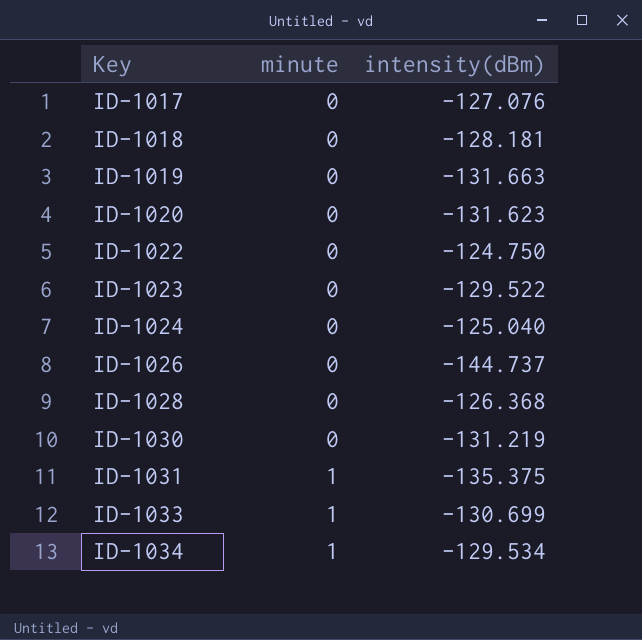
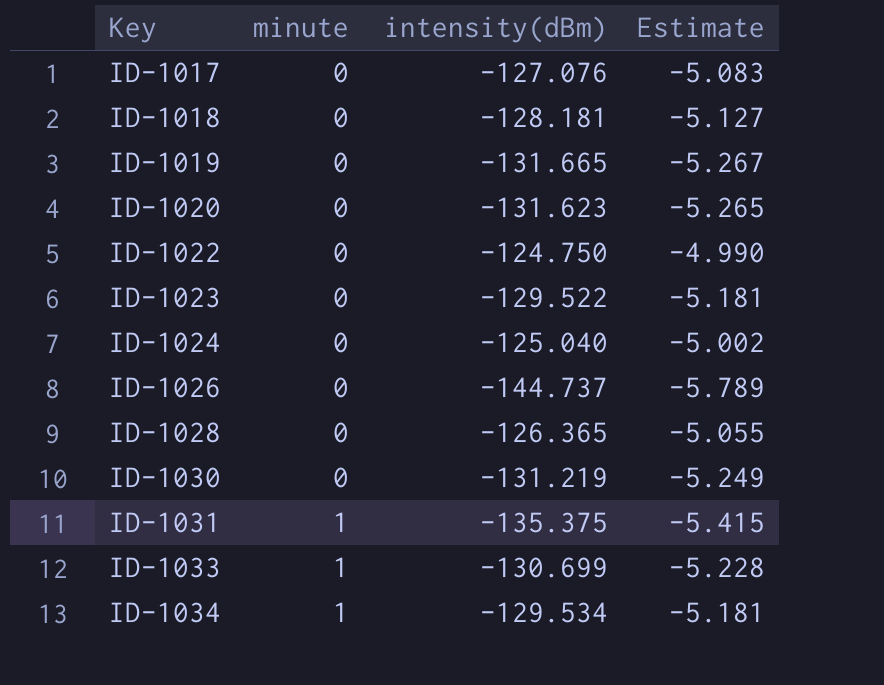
column Estimate | formula: none -> [intensity(dBm)] * 0.04
ID-1019 | intensity(dBm): -131.663 -> -131.665
ID-1028 | intensity(dBm): -126.368 -> -126.365

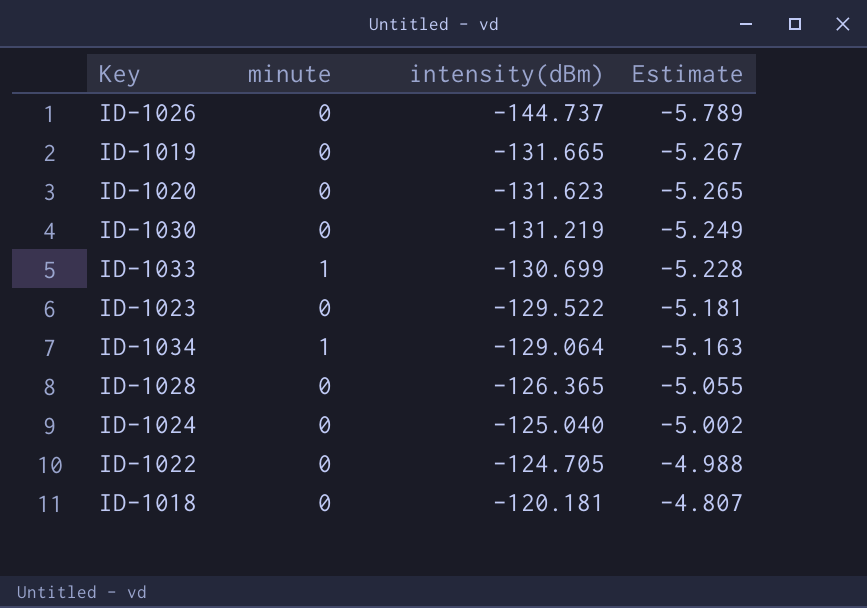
row order: Key ascending -> intensity(dBm) ascending
row ID-1017: 0 | -127.076 | -5.083 -> none
row ID-1031: 1 | -135.375 | -5.415 -> none
ID-1034 | intensity(dBm): -129.534 -> -129.064
ID-1034 | Estimate: -5.181 -> -5.163
ID-1022 | intensity(dBm): -124.750 -> -124.705
ID-1022 | Estimate: -4.990 -> -4.988
ID-1018 | intensity(dBm): -128.181 -> -120.181
ID-1018 | Estimate: -5.127 -> -4.807

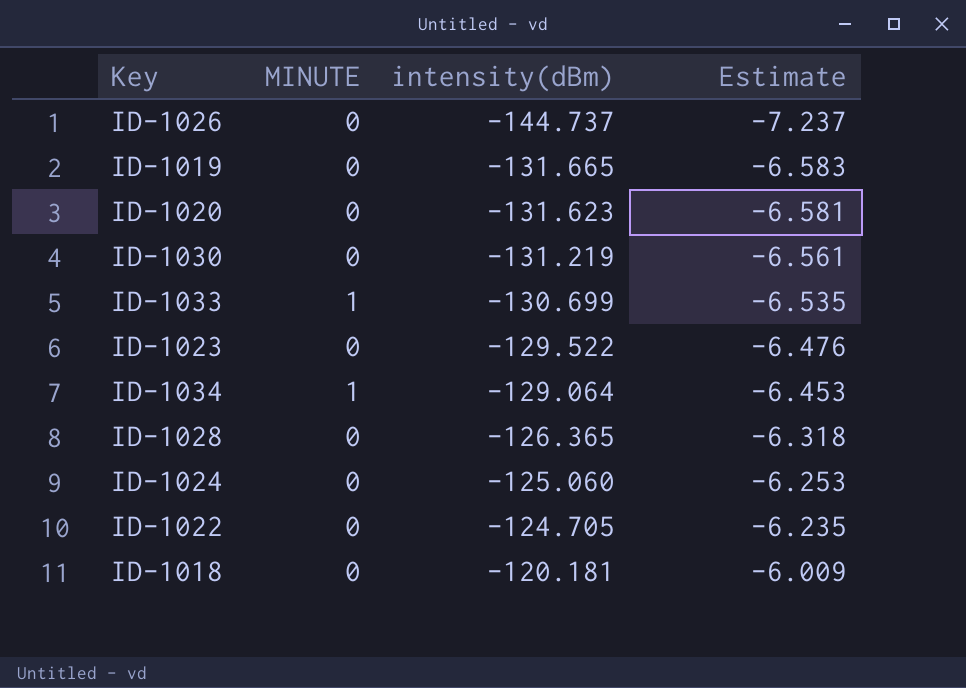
column name: minute -> MINUTE
column Estimate | formula: [intensity(dBm)] * 0.04 -> [intensity(dBm)] * 0.05
ID-1024 | intensity(dBm): -125.040 -> -125.060

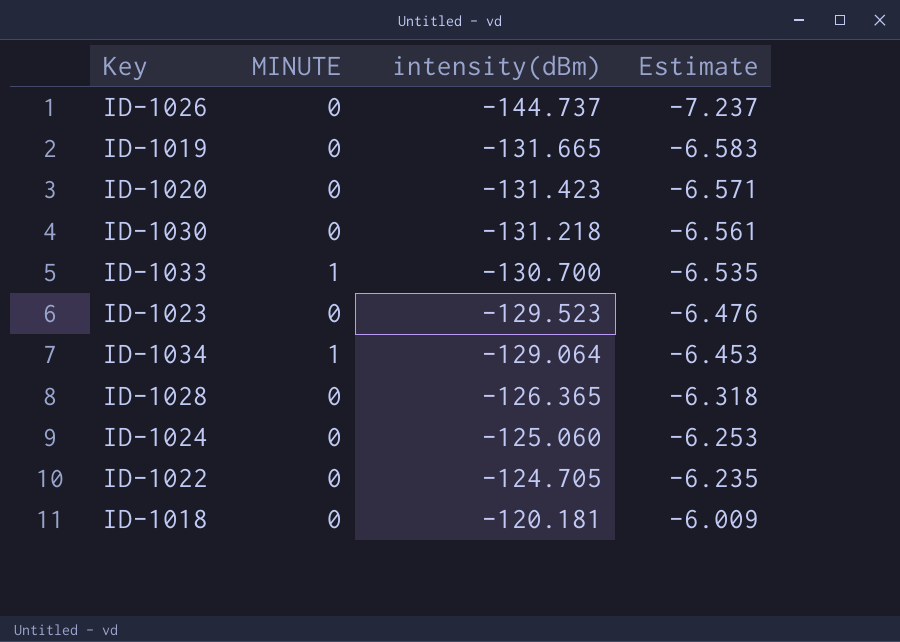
ID-1020 | intensity(dBm): -131.623 -> -131.423
ID-1020 | Estimate: -6.581 -> -6.571
ID-1030 | intensity(dBm): -131.219 -> -131.218
ID-1033 | intensity(dBm): -130.699 -> -130.700
ID-1023 | intensity(dBm): -129.522 -> -129.523

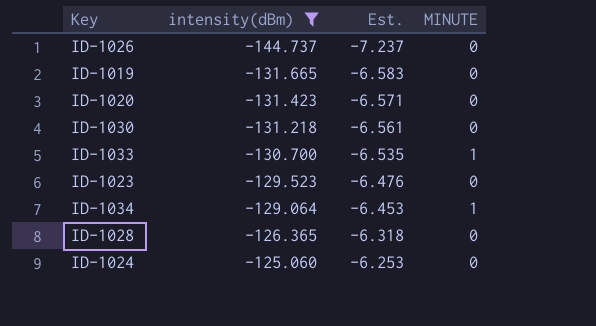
filter: none -> intensity(dBm) <= -125.060
column name: Estimate -> Est.
column MINUTE | position: 2 -> 4

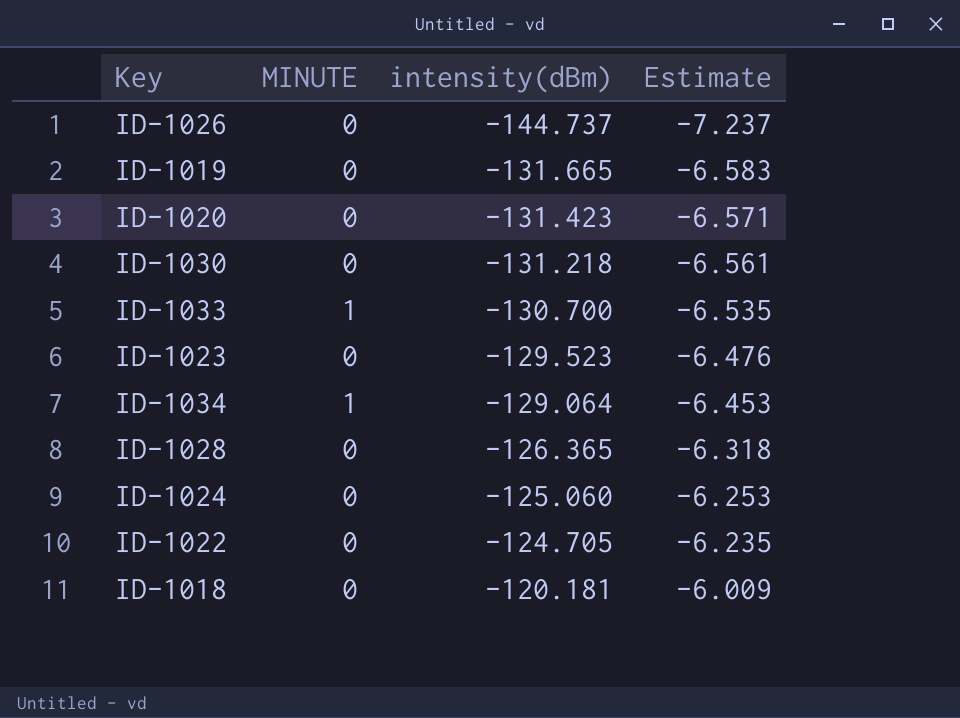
filter: intensity(dBm) <= -125.060 -> none
column MINUTE | position: 4 -> 2
column name: Est. -> Estimate

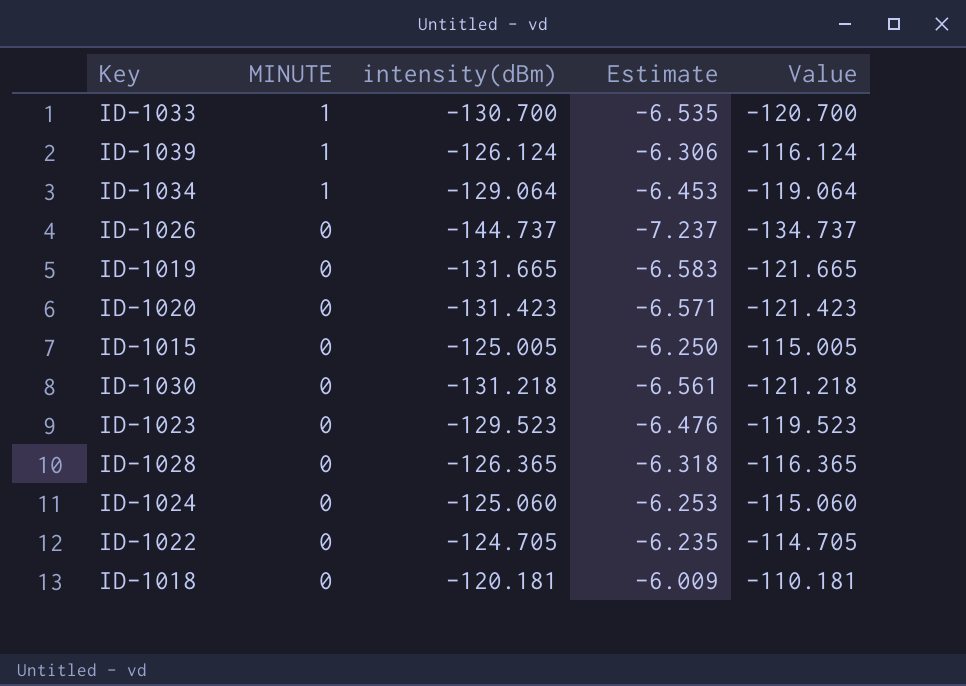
row order: intensity(dBm) ascending -> MINUTE descending
column Value | formula: none -> [intensity(dBm)] + 10
row ID-1039: none -> 1 | -126.124 | -6.306 | -116.124
row ID-1015: none -> 0 | -125.005 | -6.250 | -115.005

